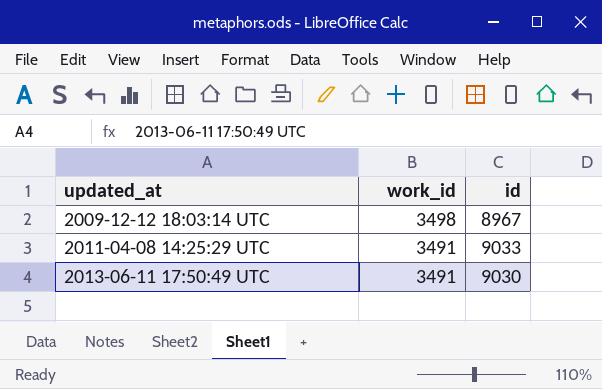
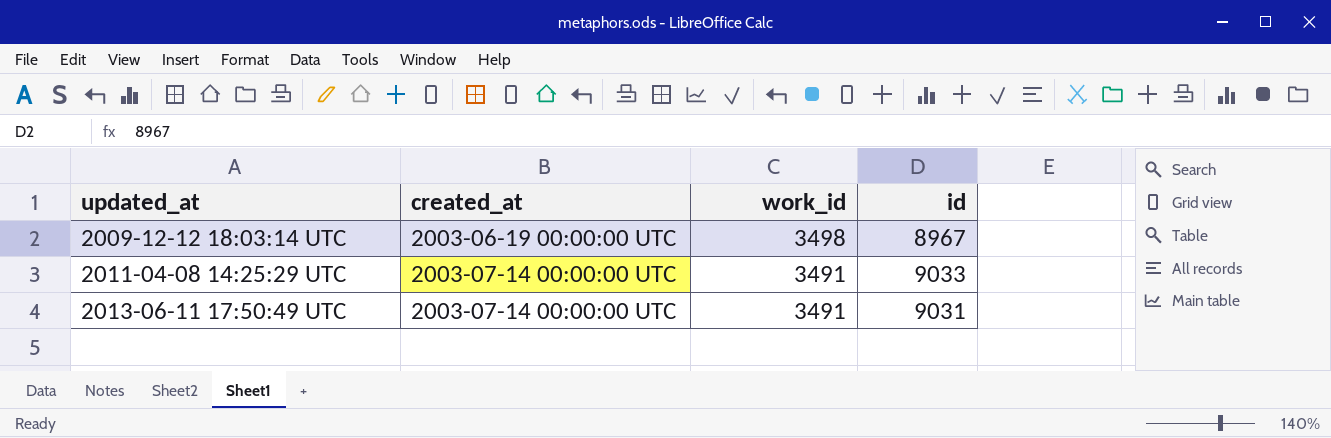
column created_at | position: none -> 2
2013-06-11 17:50:49 UTC | id: 9030 -> 9031

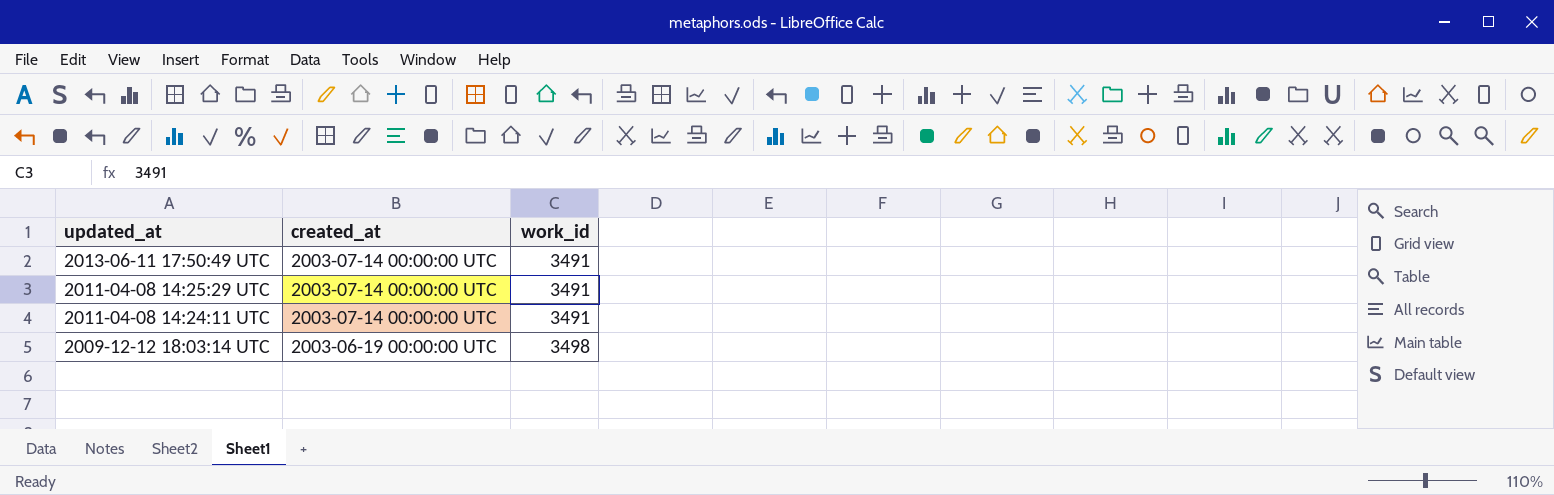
row order: updated_at ascending -> updated_at descending
column id | position: 4 -> none
row 2011-04-08 14:24:11 UTC: none -> 2003-07-14 00:00:00 UTC | 3491

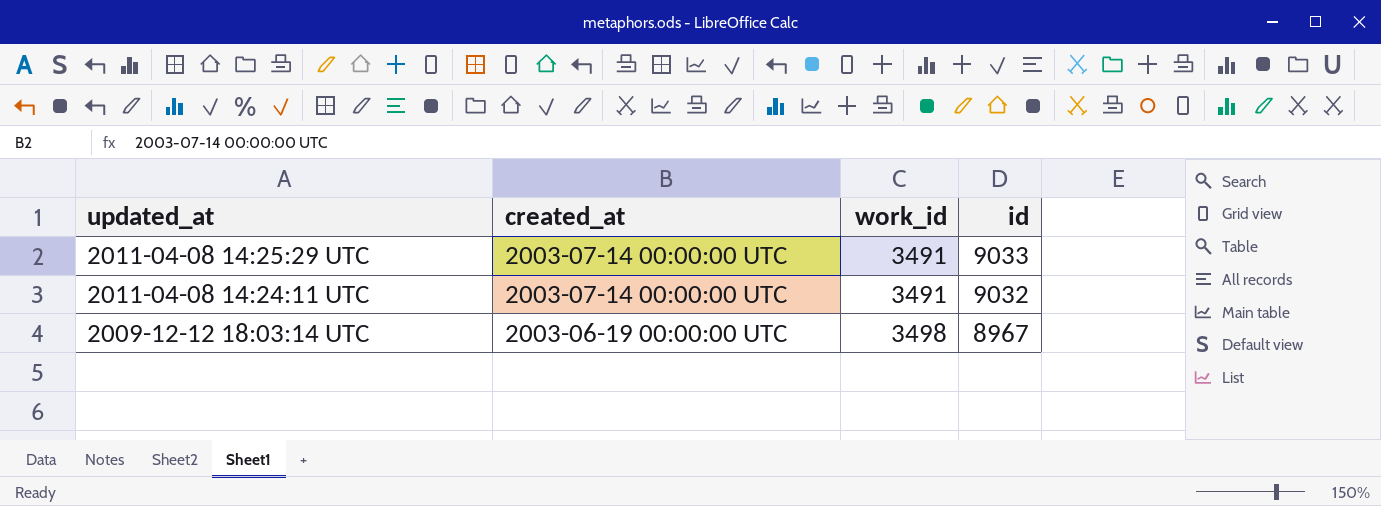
column id | position: none -> 4
row 2013-06-11 17:50:49 UTC: 2003-07-14 00:00:00 UTC | 3491 -> none

